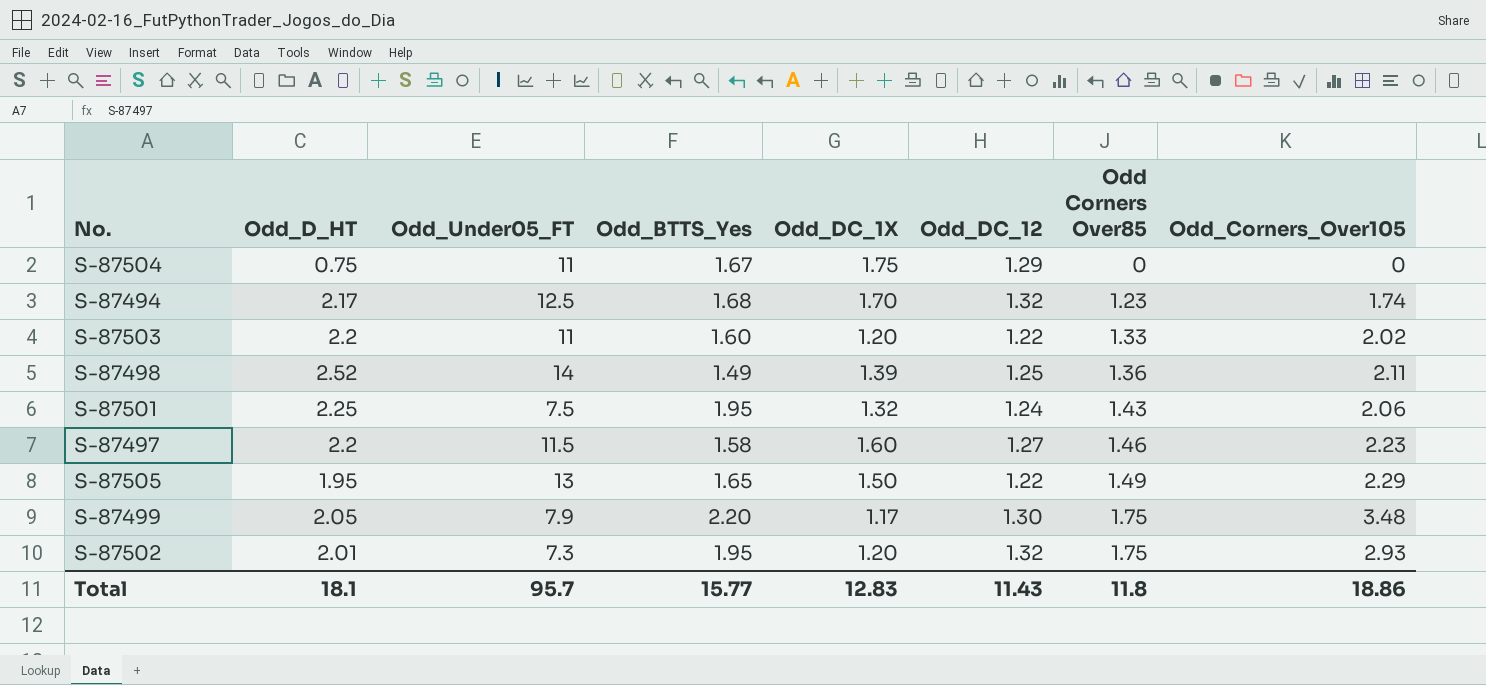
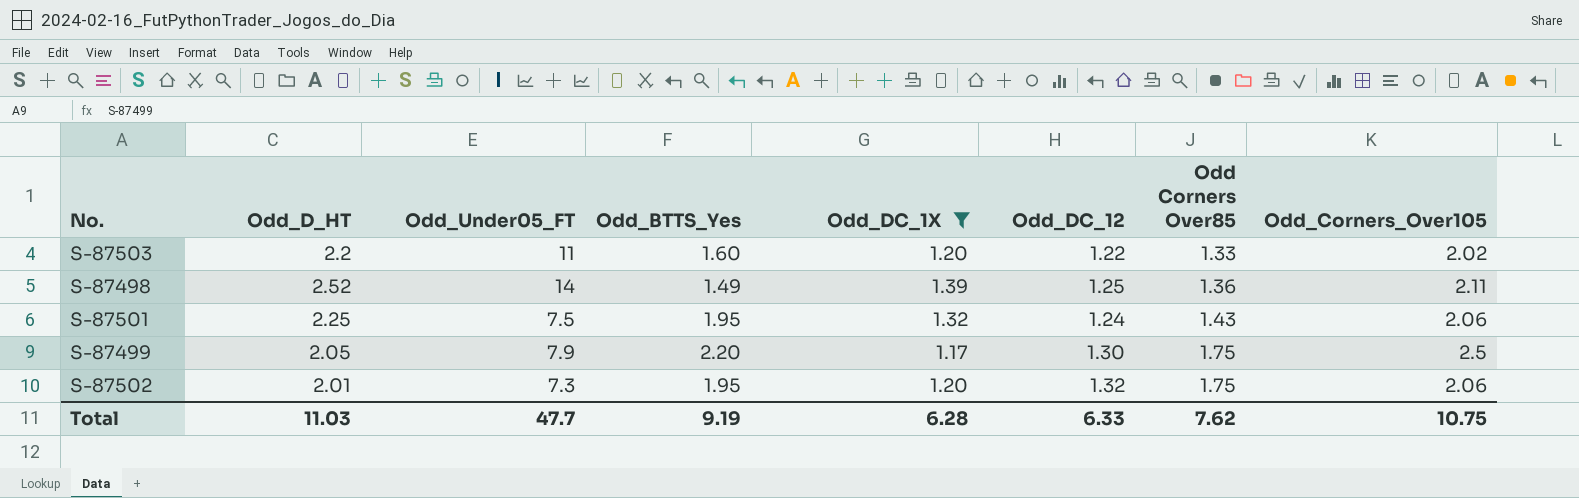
filter: none -> Odd_DC_1X <= 1.39
S-87499 | Odd_Corners_Over105: 3.48 -> 2.5
S-87502 | Odd_Corners_Over105: 2.93 -> 2.06
Total | Odd_D_HT: 18.1 -> 11.03
Total | Odd_Under05_FT: 95.7 -> 47.7
Total | Odd_BTTS_Yes: 15.77 -> 9.19
Total | Odd_DC_1X: 12.83 -> 6.28
Total | Odd_DC_12: 11.43 -> 6.33
Total | Odd Corners Over85: 11.8 -> 7.62
Total | Odd_Corners_Over105: 18.86 -> 10.75

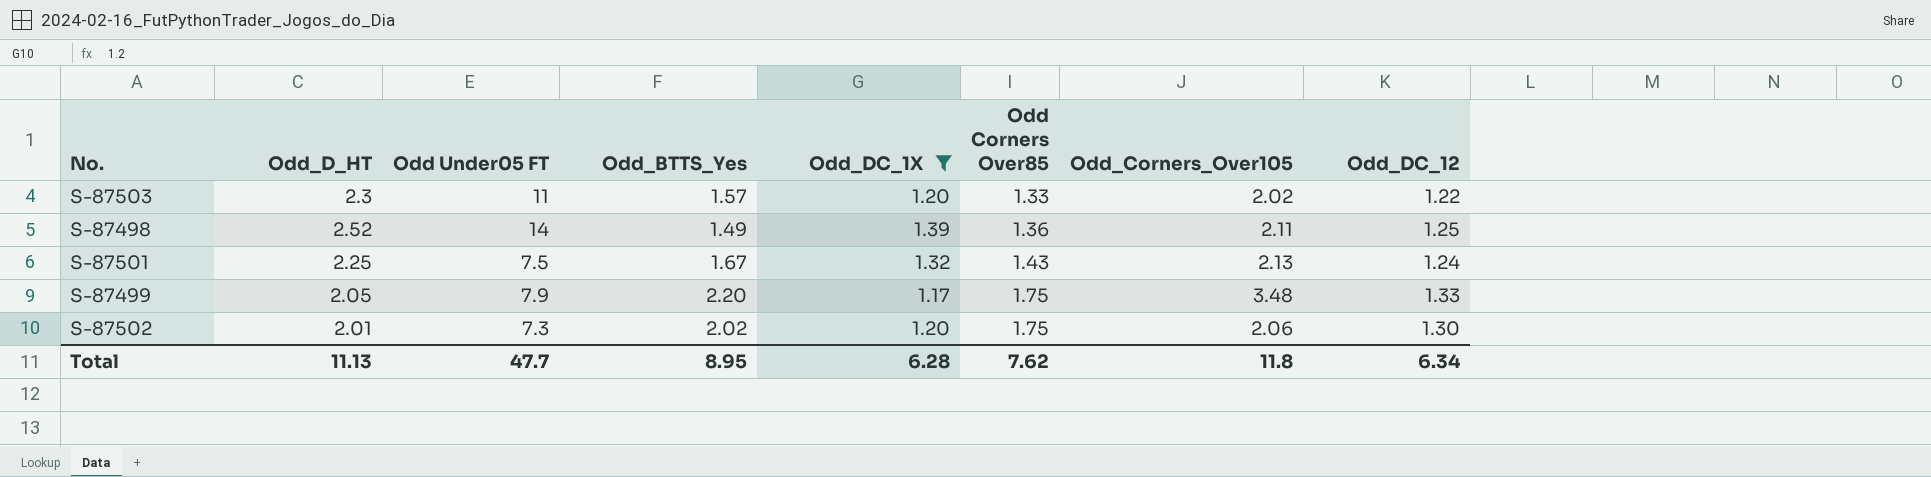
column name: Odd_Under05_FT -> Odd Under05 FT
column Odd_DC_12 | position: 6 -> 8
S-87503 | Odd_D_HT: 2.2 -> 2.3
S-87503 | Odd_BTTS_Yes: 1.60 -> 1.57
S-87501 | Odd_BTTS_Yes: 1.95 -> 1.67
S-87501 | Odd_Corners_Over105: 2.06 -> 2.13
S-87499 | Odd_Corners_Over105: 2.5 -> 3.48
S-87499 | Odd_DC_12: 1.30 -> 1.33
S-87502 | Odd_BTTS_Yes: 1.95 -> 2.02
S-87502 | Odd_DC_12: 1.32 -> 1.30
Total | Odd_D_HT: 11.03 -> 11.13
Total | Odd_BTTS_Yes: 9.19 -> 8.95
Total | Odd_Corners_Over105: 10.75 -> 11.8
Total | Odd_DC_12: 6.33 -> 6.34

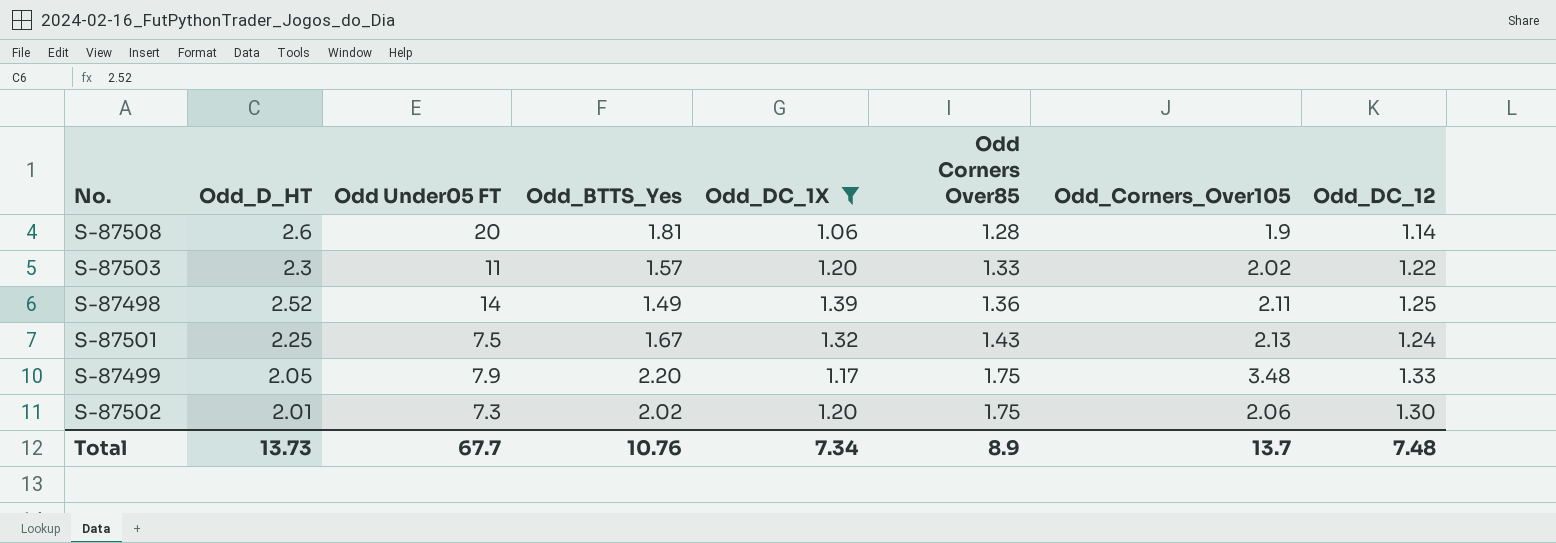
row S-87508: none -> 2.6 | 20 | 1.81 | 1.06 | 1.28 | 1.9 | 1.14
Total | Odd_D_HT: 11.13 -> 13.73
Total | Odd Under05 FT: 47.7 -> 67.7
Total | Odd_BTTS_Yes: 8.95 -> 10.76
Total | Odd_DC_1X: 6.28 -> 7.34
Total | Odd Corners Over85: 7.62 -> 8.9
Total | Odd_Corners_Over105: 11.8 -> 13.7
Total | Odd_DC_12: 6.34 -> 7.48

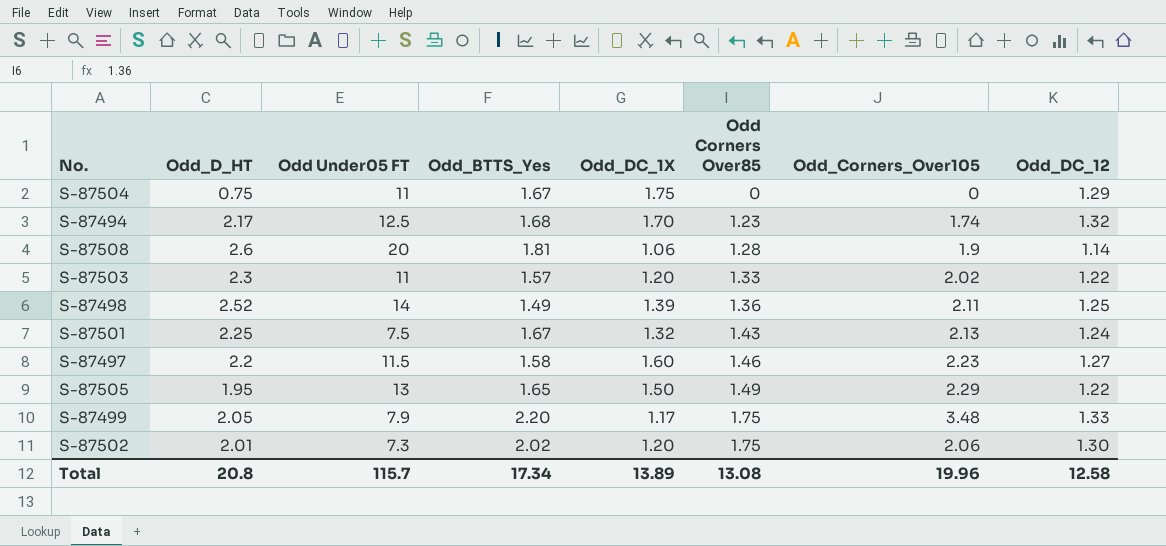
filter: Odd_DC_1X <= 1.39 -> none
Total | Odd_D_HT: 13.73 -> 20.8
Total | Odd Under05 FT: 67.7 -> 115.7
Total | Odd_BTTS_Yes: 10.76 -> 17.34
Total | Odd_DC_1X: 7.34 -> 13.89
Total | Odd Corners Over85: 8.9 -> 13.08
Total | Odd_Corners_Over105: 13.7 -> 19.96
Total | Odd_DC_12: 7.48 -> 12.58

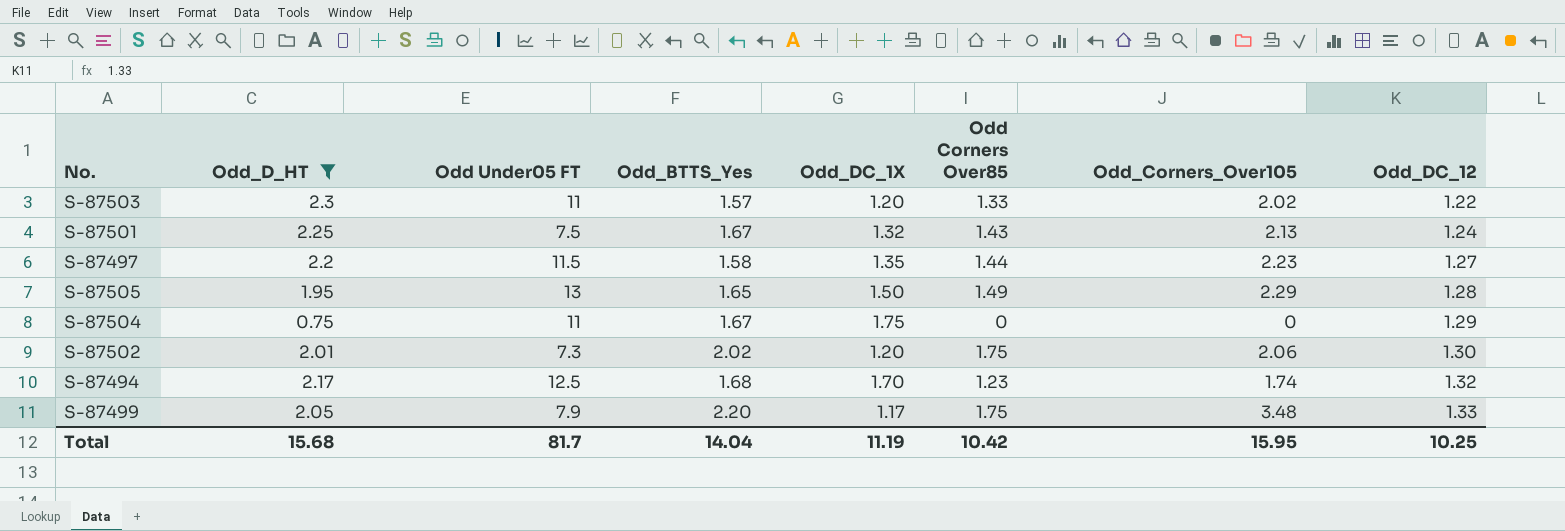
filter: none -> Odd_D_HT <= 2.3
row order: Odd Corners Over85 ascending -> Odd_DC_12 ascending
S-87497 | Odd_DC_1X: 1.60 -> 1.35
S-87497 | Odd Corners Over85: 1.46 -> 1.44
S-87505 | Odd_DC_12: 1.22 -> 1.28
Total | Odd_D_HT: 20.8 -> 15.68
Total | Odd Under05 FT: 115.7 -> 81.7
Total | Odd_BTTS_Yes: 17.34 -> 14.04
Total | Odd_DC_1X: 13.89 -> 11.19
Total | Odd Corners Over85: 13.08 -> 10.42
Total | Odd_Corners_Over105: 19.96 -> 15.95
Total | Odd_DC_12: 12.58 -> 10.25

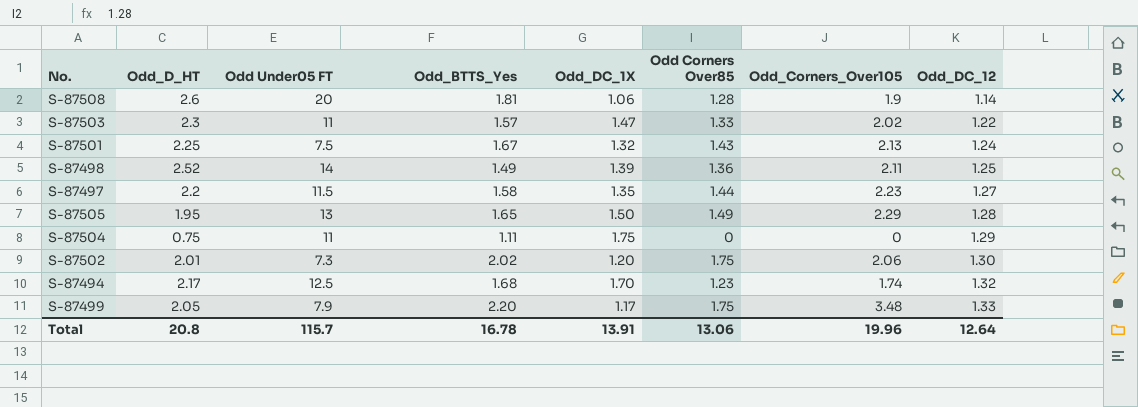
filter: Odd_D_HT <= 2.3 -> none
S-87503 | Odd_DC_1X: 1.20 -> 1.47
S-87504 | Odd_BTTS_Yes: 1.67 -> 1.11
Total | Odd_D_HT: 15.68 -> 20.8
Total | Odd Under05 FT: 81.7 -> 115.7
Total | Odd_BTTS_Yes: 14.04 -> 16.78
Total | Odd_DC_1X: 11.19 -> 13.91
Total | Odd Corners Over85: 10.42 -> 13.06
Total | Odd_Corners_Over105: 15.95 -> 19.96
Total | Odd_DC_12: 10.25 -> 12.64

